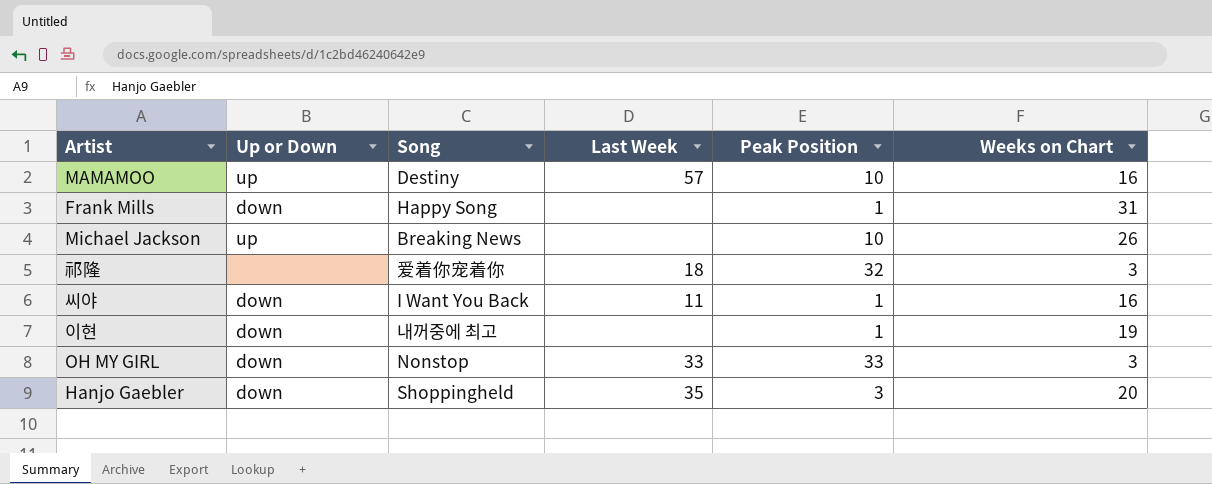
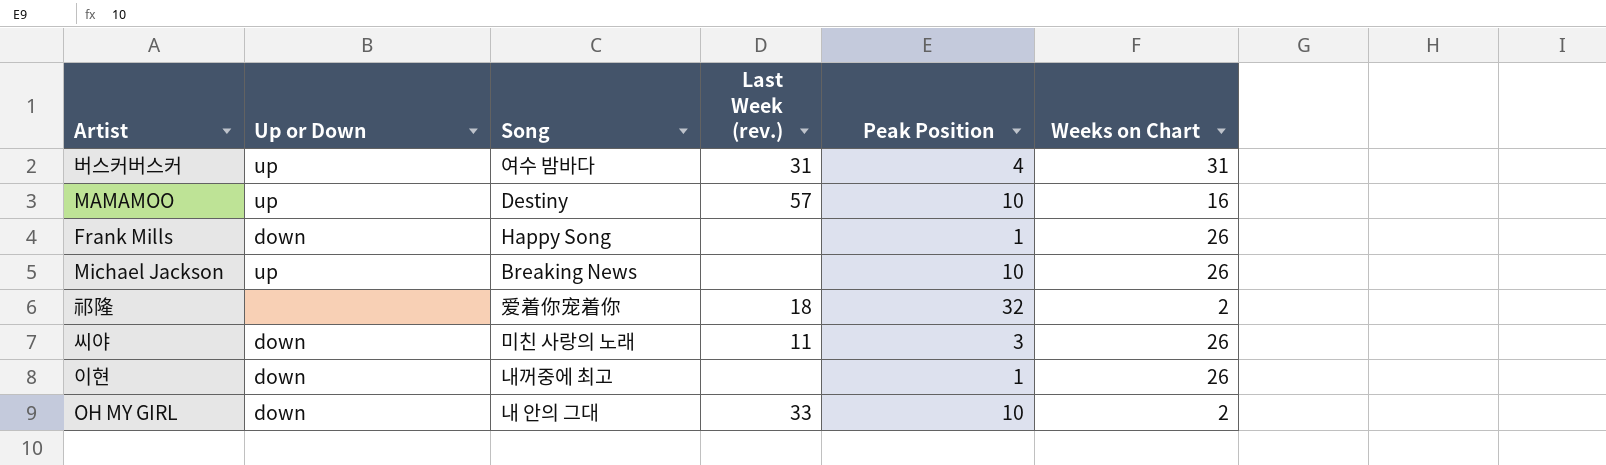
column name: Last Week -> Last Week (rev.)
row Hanjo Gaebler: down | Shoppingheld | 35 | 3 | 20 -> none
row 버스커버스커: none -> up | 여수 밤바다 | 31 | 4 | 31
Frank Mills | Weeks on Chart: 31 -> 26
祁隆 | Weeks on Chart: 3 -> 2
씨야 | Song: I Want You Back -> 미친 사랑의 노래
씨야 | Peak Position: 1 -> 3
씨야 | Weeks on Chart: 16 -> 26
이현 | Weeks on Chart: 19 -> 26
OH MY GIRL | Song: Nonstop -> 내 안의 그대
OH MY GIRL | Peak Position: 33 -> 10
OH MY GIRL | Weeks on Chart: 3 -> 2

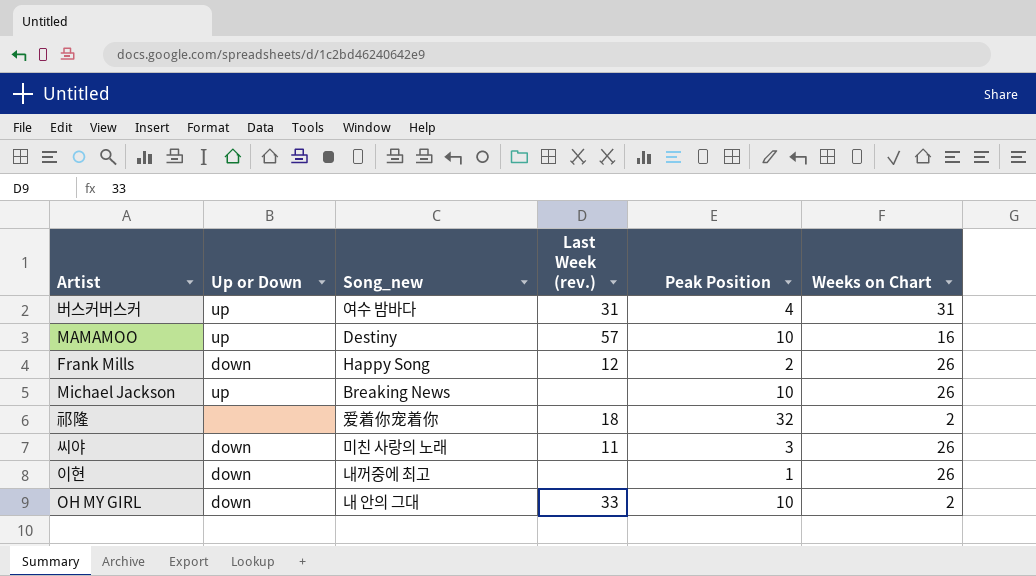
column name: Song -> Song_new
Frank Mills | Last Week (rev.): none -> 12
Frank Mills | Peak Position: 1 -> 2

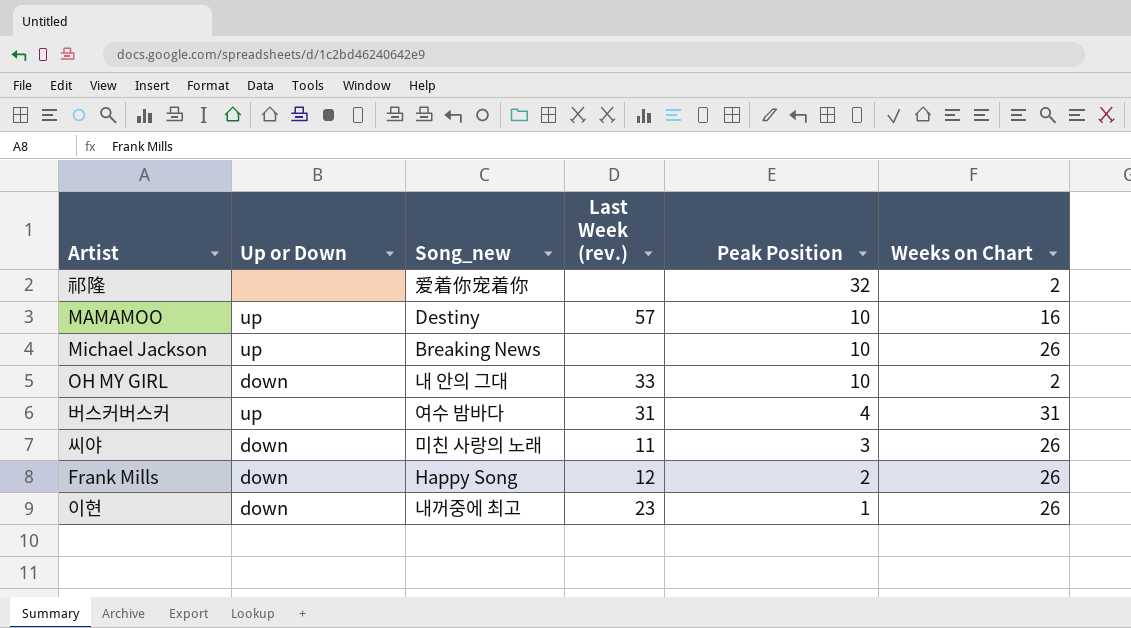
row order: none -> Peak Position descending
祁隆 | Last Week (rev.): 18 -> none
이현 | Last Week (rev.): none -> 23

